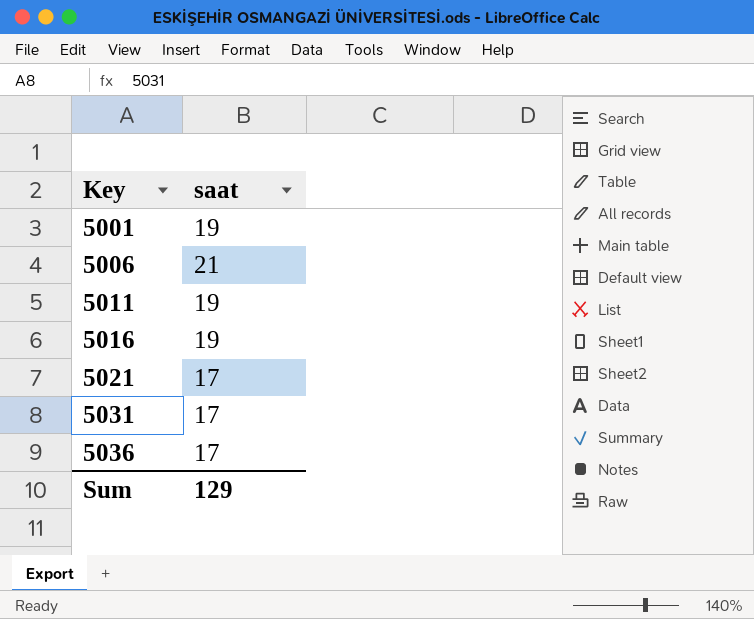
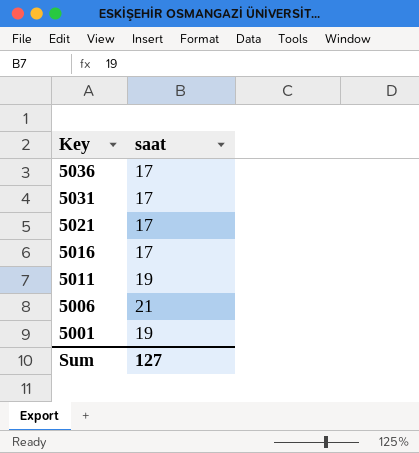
row order: Key ascending -> Key descending
5016 | saat: 19 -> 17
Sum | saat: 129 -> 127

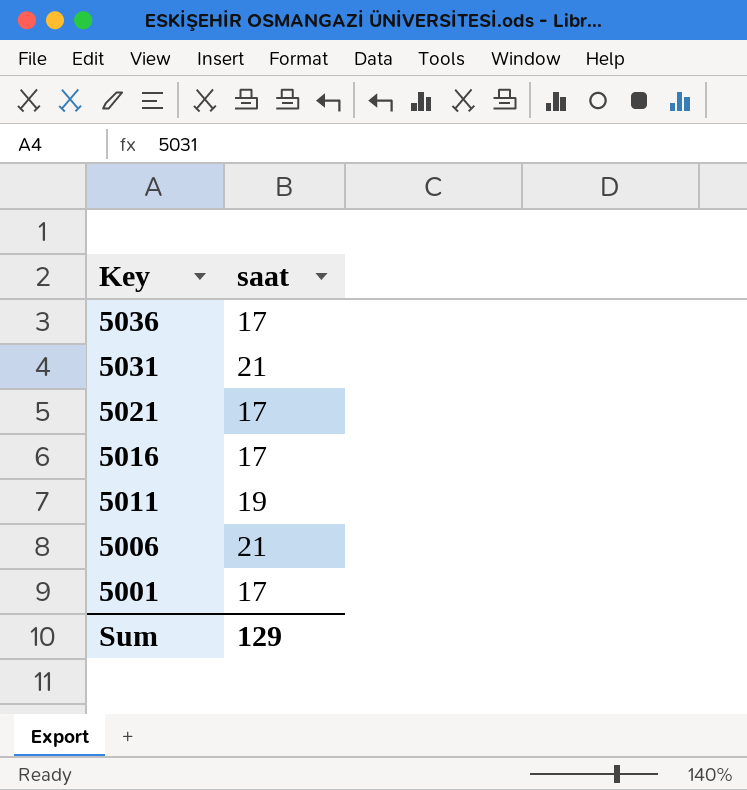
5031 | saat: 17 -> 21
5001 | saat: 19 -> 17
Sum | saat: 127 -> 129

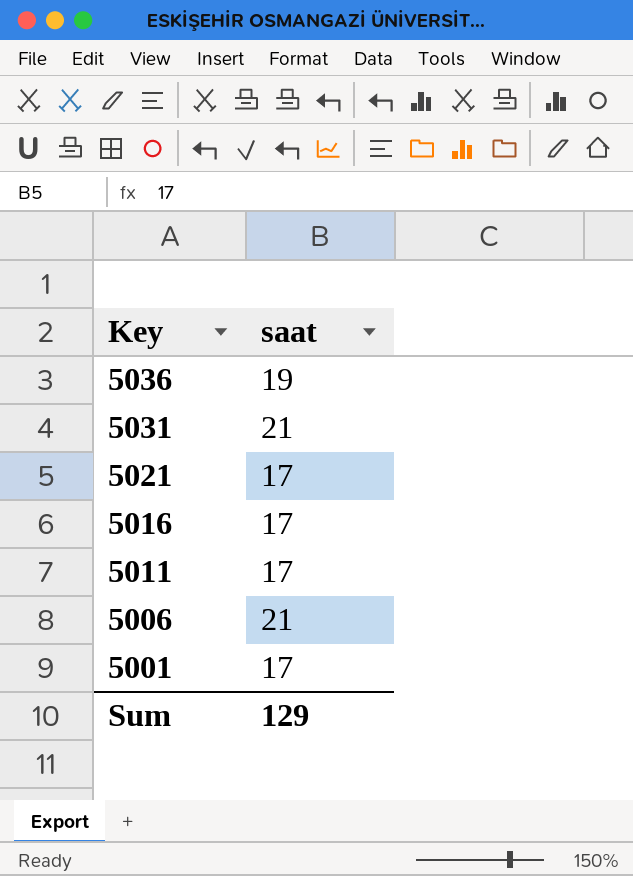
5036 | saat: 17 -> 19
5011 | saat: 19 -> 17

